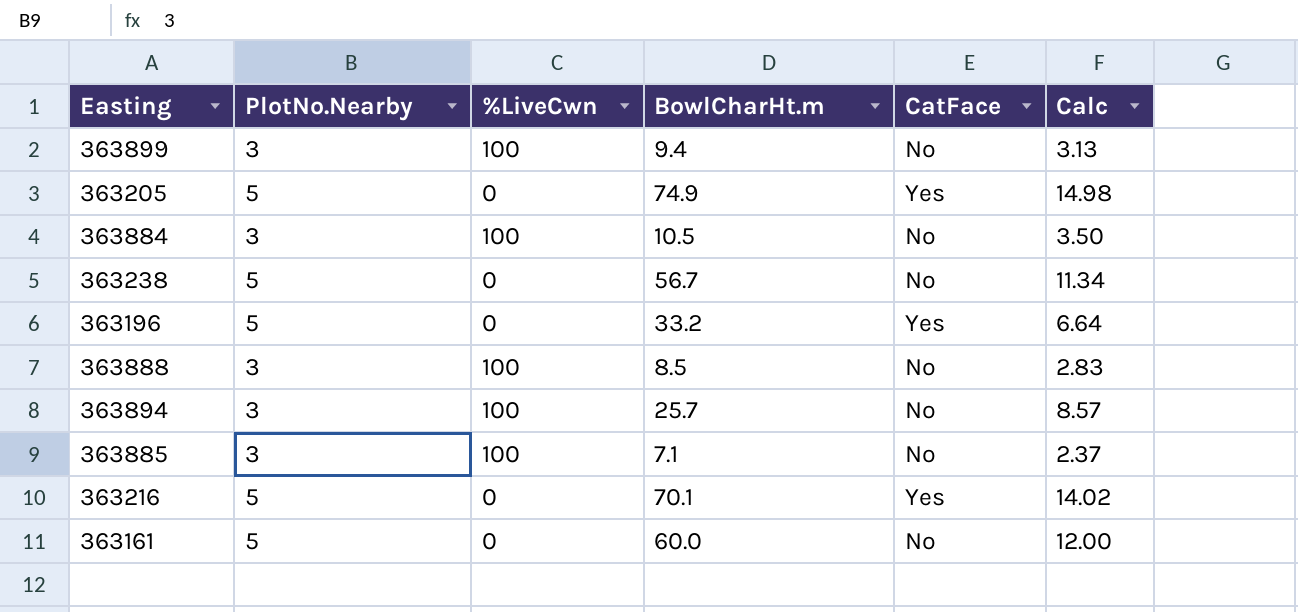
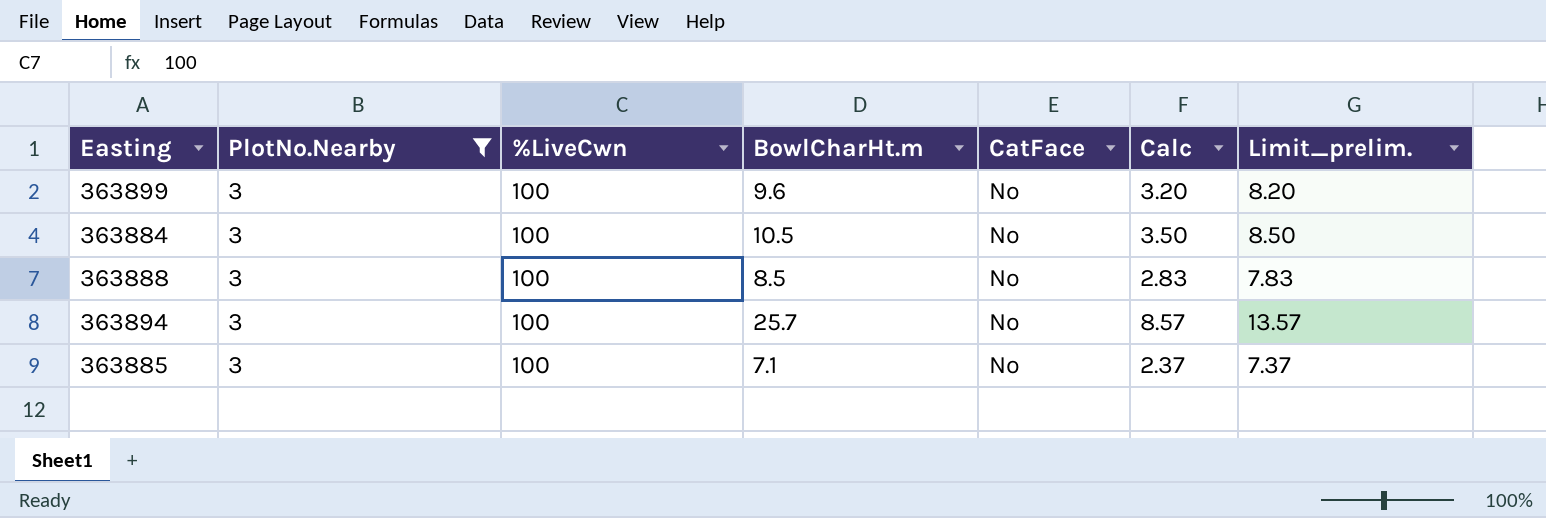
filter: none -> PlotNo.Nearby = 3
column Limit_prelim. | formula: none -> [Calc] + 5
363899 | BowlCharHt.m: 9.4 -> 9.6
363899 | Calc: 3.13 -> 3.20

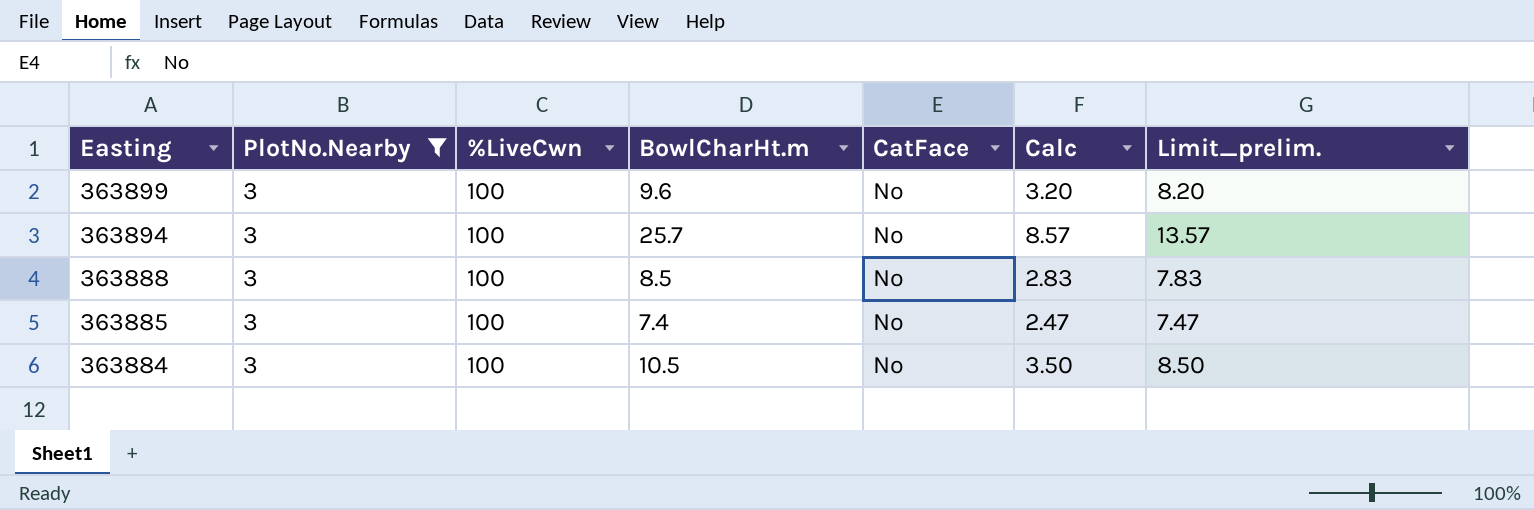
row order: none -> Easting descending
363885 | BowlCharHt.m: 7.1 -> 7.4
363885 | Calc: 2.37 -> 2.47
363885 | Limit_prelim.: 7.37 -> 7.47

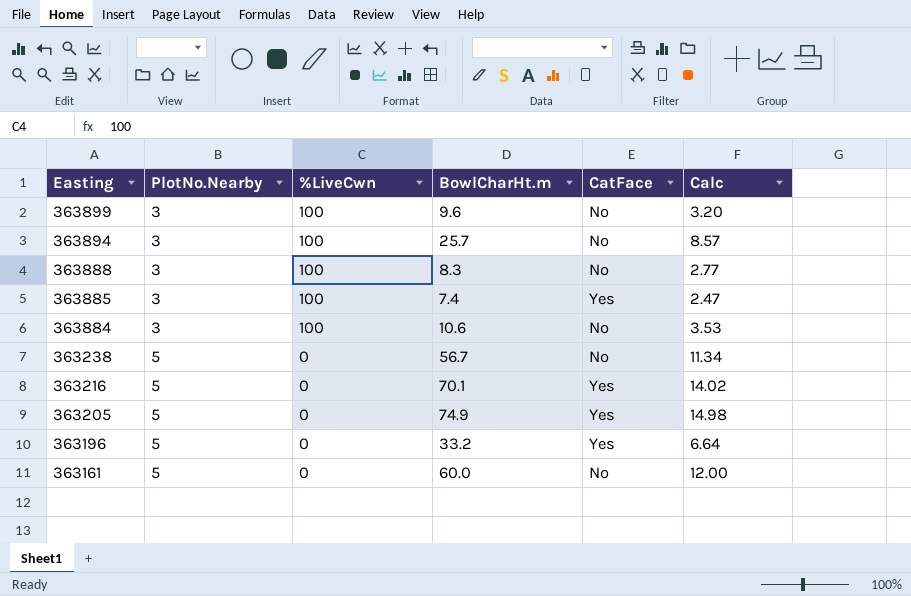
filter: PlotNo.Nearby = 3 -> none
column Limit_prelim. | formula: [Calc] + 5 -> none
363888 | BowlCharHt.m: 8.5 -> 8.3
363888 | Calc: 2.83 -> 2.77
363885 | CatFace: No -> Yes
363884 | BowlCharHt.m: 10.5 -> 10.6
363884 | Calc: 3.50 -> 3.53

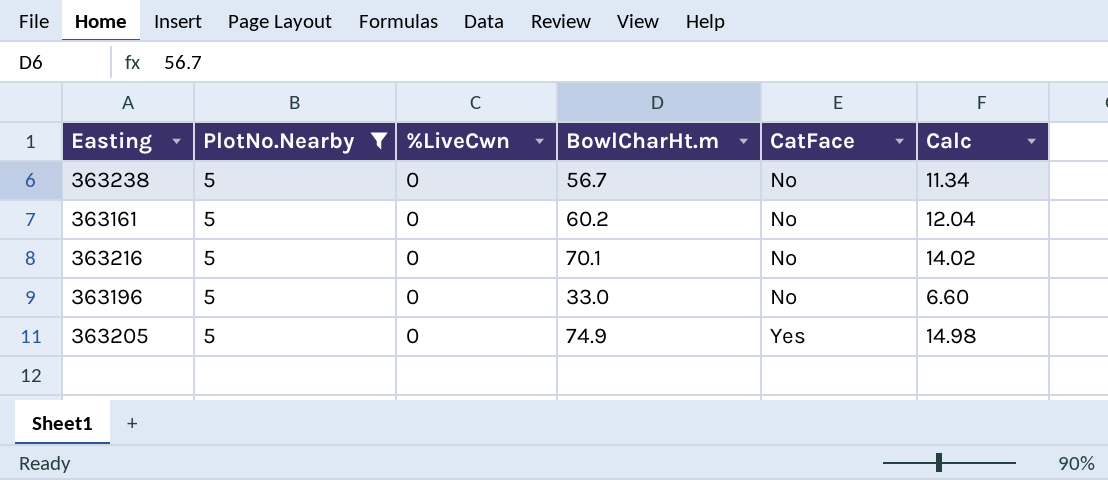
filter: none -> PlotNo.Nearby = 5
row order: Easting descending -> CatFace ascending
363161 | BowlCharHt.m: 60.0 -> 60.2
363161 | Calc: 12.00 -> 12.04
363216 | CatFace: Yes -> No
363196 | BowlCharHt.m: 33.2 -> 33.0
363196 | CatFace: Yes -> No
363196 | Calc: 6.64 -> 6.60

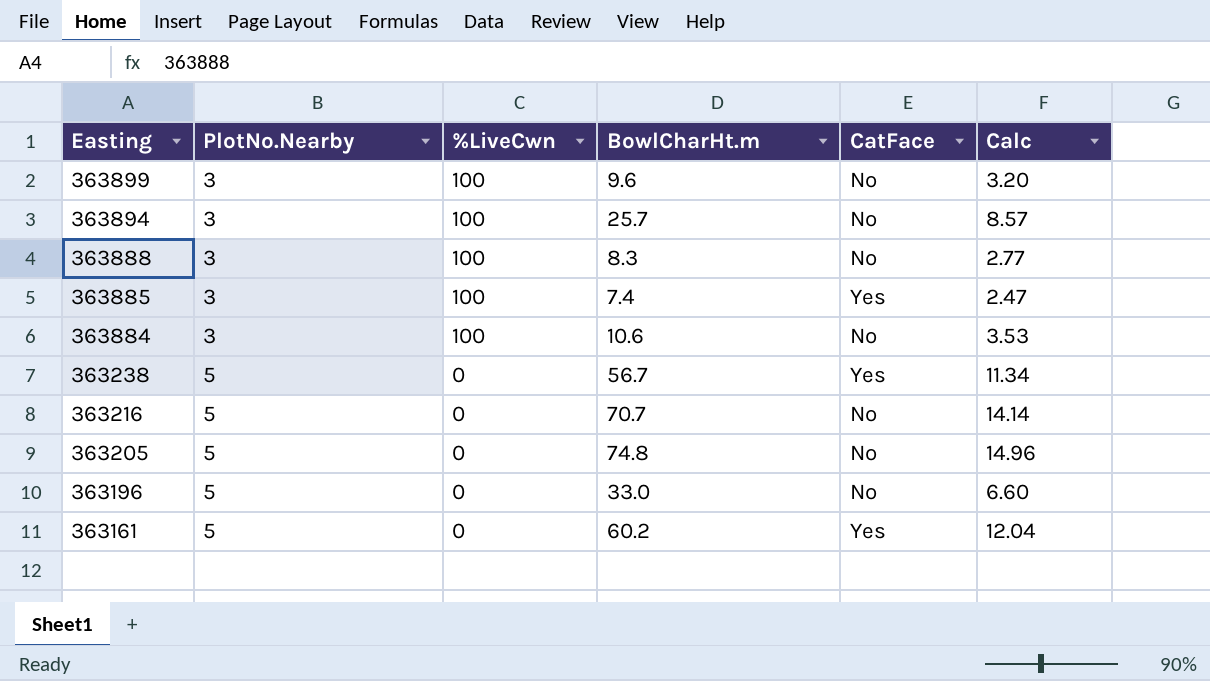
filter: PlotNo.Nearby = 5 -> none
row order: CatFace ascending -> Easting descending
363238 | CatFace: No -> Yes
363216 | BowlCharHt.m: 70.1 -> 70.7
363216 | Calc: 14.02 -> 14.14
363205 | BowlCharHt.m: 74.9 -> 74.8
363205 | CatFace: Yes -> No
363205 | Calc: 14.98 -> 14.96
363161 | CatFace: No -> Yes

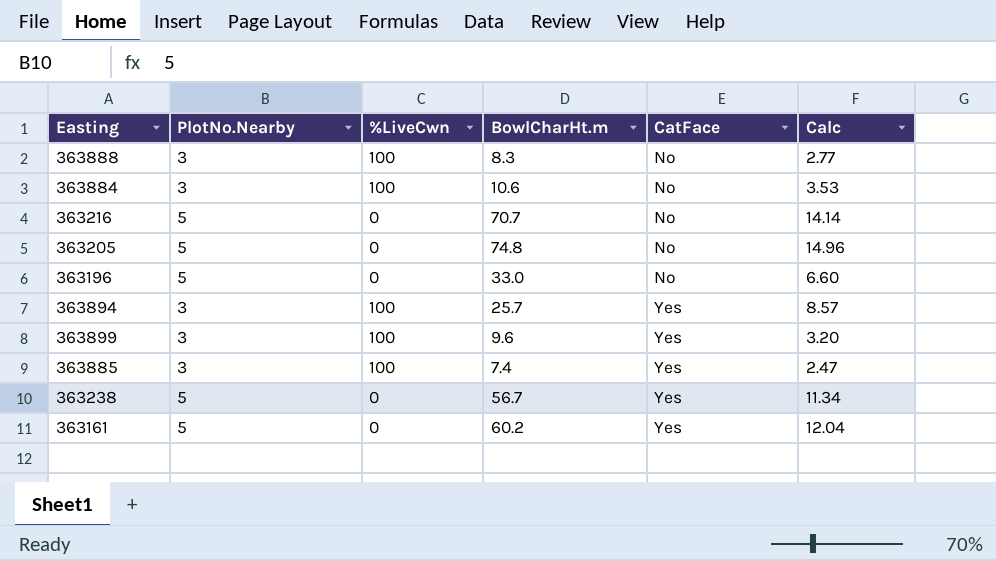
row order: Easting descending -> CatFace ascending
363894 | CatFace: No -> Yes
363899 | CatFace: No -> Yes

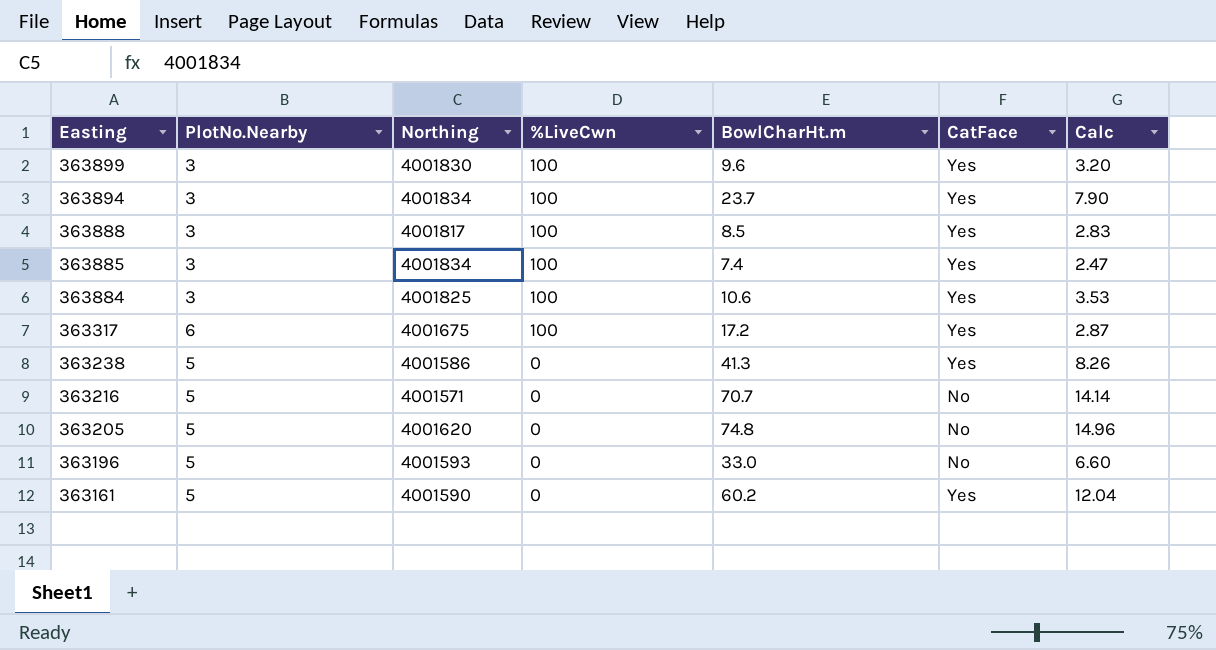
row order: CatFace ascending -> Easting descending
column Northing | position: none -> 3
363894 | BowlCharHt.m: 25.7 -> 23.7
363894 | Calc: 8.57 -> 7.90
363888 | BowlCharHt.m: 8.3 -> 8.5
363888 | CatFace: No -> Yes
363888 | Calc: 2.77 -> 2.83
363884 | CatFace: No -> Yes
row 363317: none -> 6 | 4001675 | 100 | 17.2 | Yes | 2.87
363238 | BowlCharHt.m: 56.7 -> 41.3
363238 | Calc: 11.34 -> 8.26

